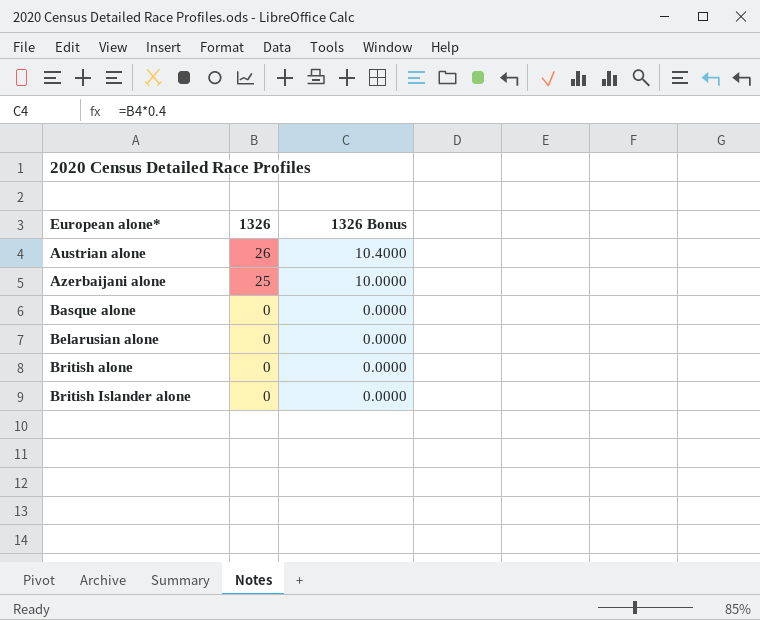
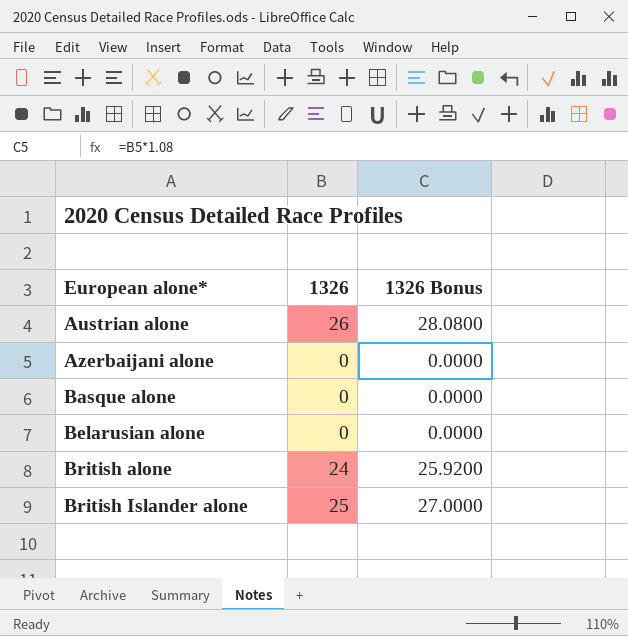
column 1326 Bonus | formula: [1326] * 0.4 -> [1326] * 1.08
Azerbaijani alone | 1326: 25 -> 0
British alone | 1326: 0 -> 24
British Islander alone | 1326: 0 -> 25

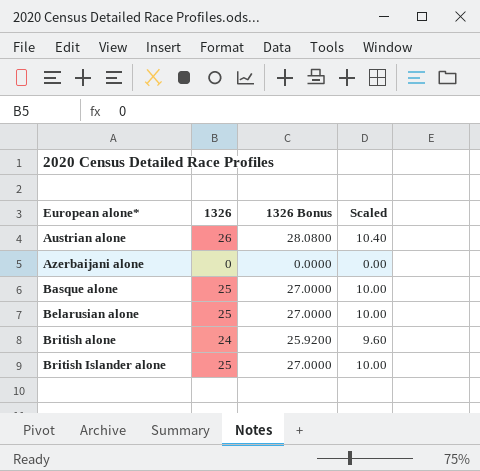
column Scaled | formula: none -> [1326] * 0.4
Basque alone | 1326: 0 -> 25
Basque alone | 1326 Bonus: 0.0000 -> 27.0000
Belarusian alone | 1326: 0 -> 25
Belarusian alone | 1326 Bonus: 0.0000 -> 27.0000

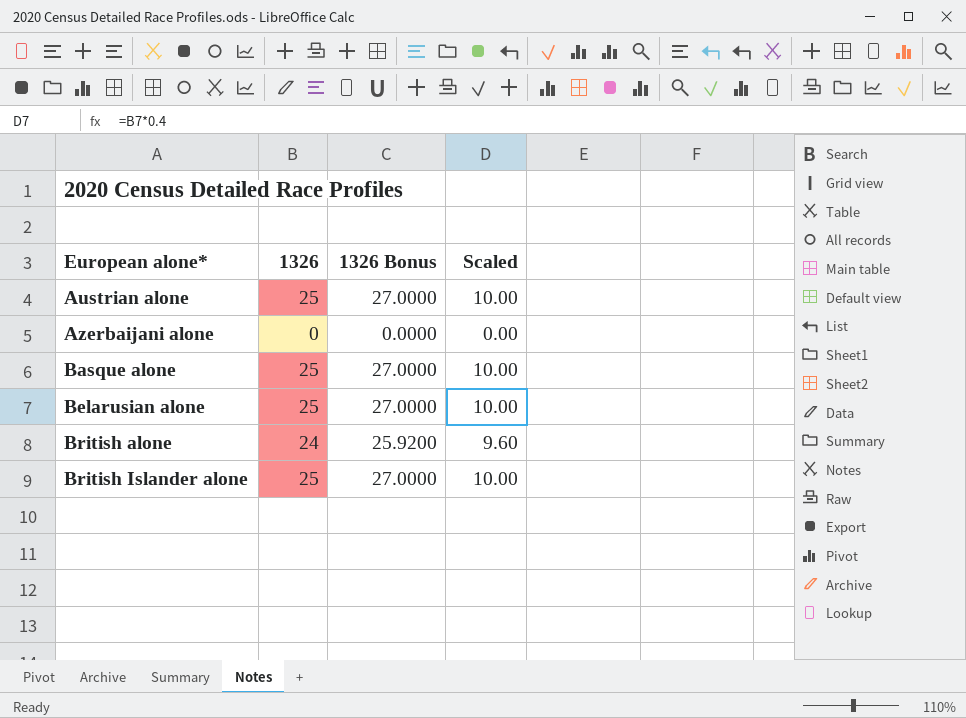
Austrian alone | 1326: 26 -> 25
Austrian alone | 1326 Bonus: 28.0800 -> 27.0000
Austrian alone | Scaled: 10.40 -> 10.00

